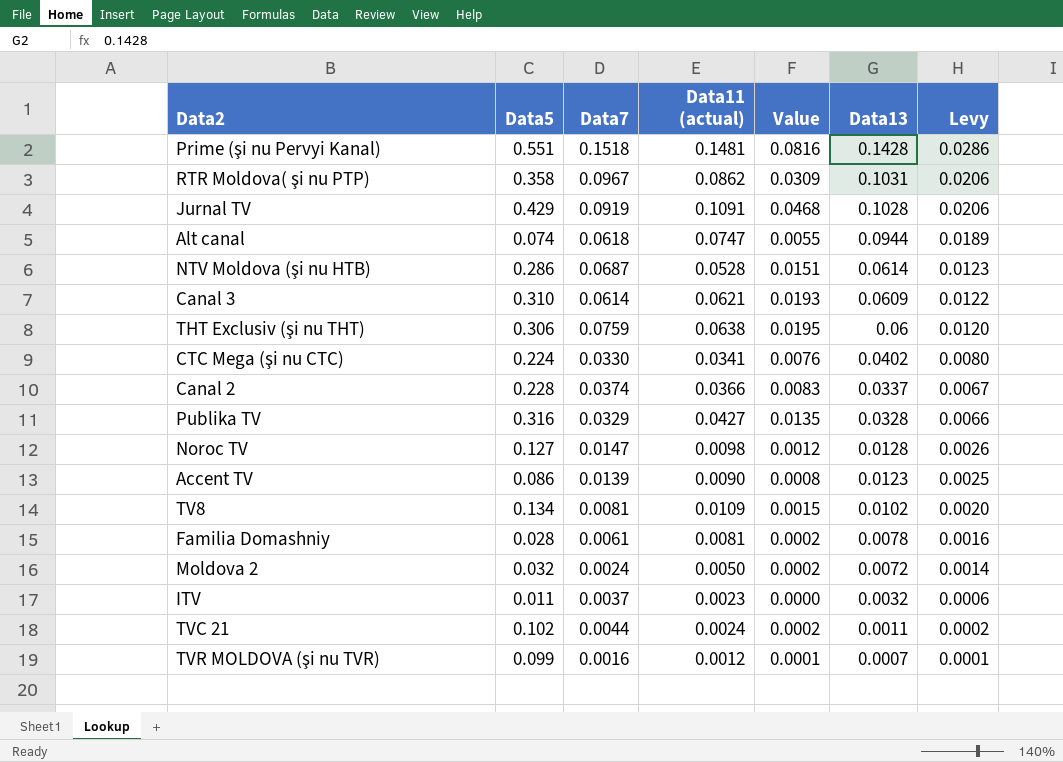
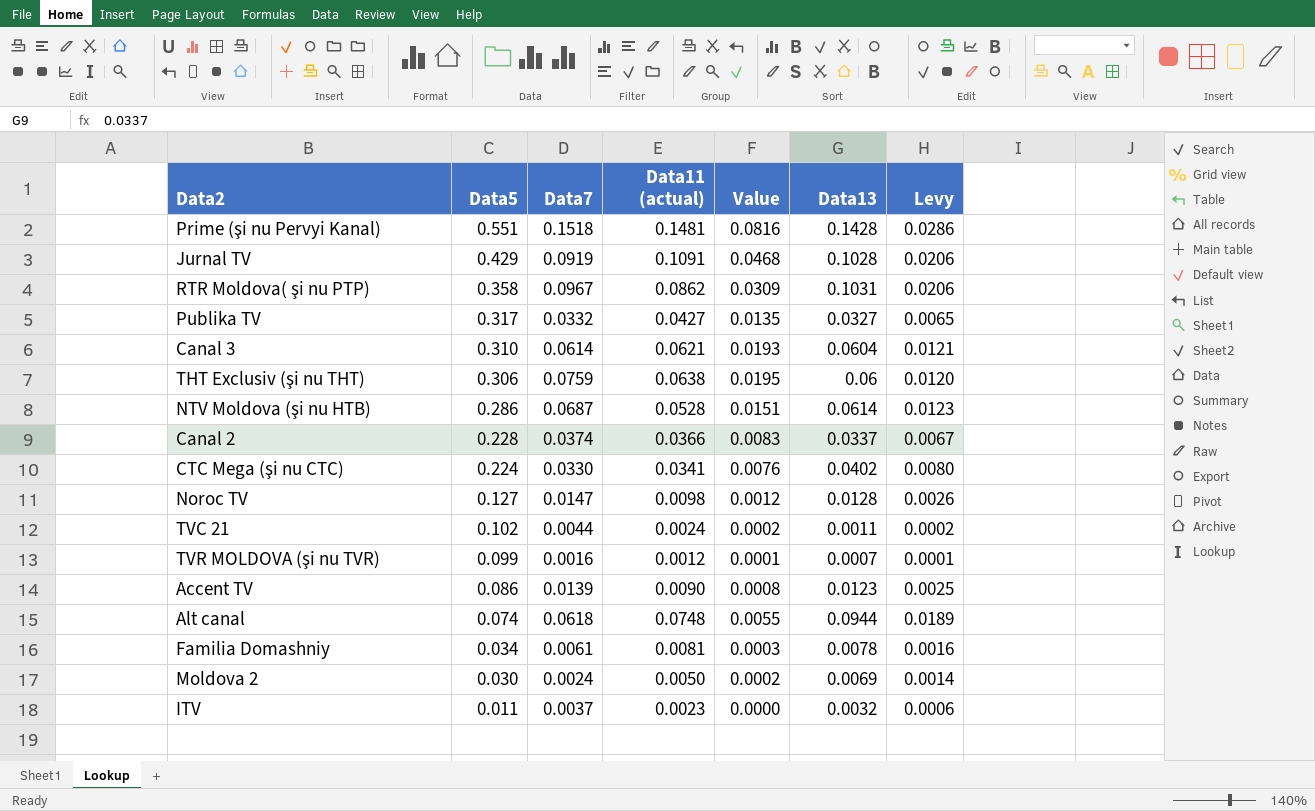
row order: Data13 descending -> Data5 descending
row TV8: 0.134 | 0.0081 | 0.0109 | 0.0015 | 0.0102 | 0.0020 -> none
Publika TV | Data5: 0.316 -> 0.317
Publika TV | Data7: 0.0329 -> 0.0332
Publika TV | Data13: 0.0328 -> 0.0327
Publika TV | Levy: 0.0066 -> 0.0065
Canal 3 | Data13: 0.0609 -> 0.0604
Canal 3 | Levy: 0.0122 -> 0.0121
Alt canal | Data11 (actual): 0.0747 -> 0.0748
Familia Domashniy | Data5: 0.028 -> 0.034
Familia Domashniy | Value: 0.0002 -> 0.0003
Moldova 2 | Data5: 0.032 -> 0.030
Moldova 2 | Data13: 0.0072 -> 0.0069

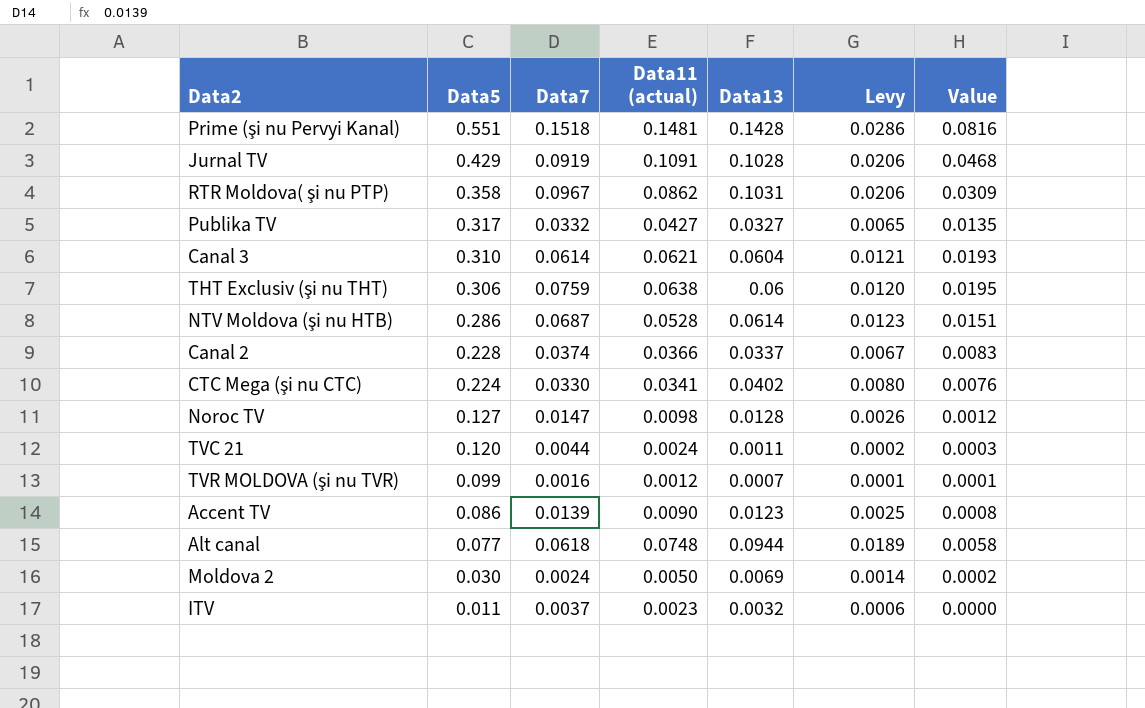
column Value | position: 5 -> 7
row Familia Domashniy: 0.034 | 0.0061 | 0.0081 | 0.0003 | 0.0078 | 0.0016 -> none
TVC 21 | Data5: 0.102 -> 0.120
TVC 21 | Value: 0.0002 -> 0.0003
Alt canal | Data5: 0.074 -> 0.077
Alt canal | Value: 0.0055 -> 0.0058

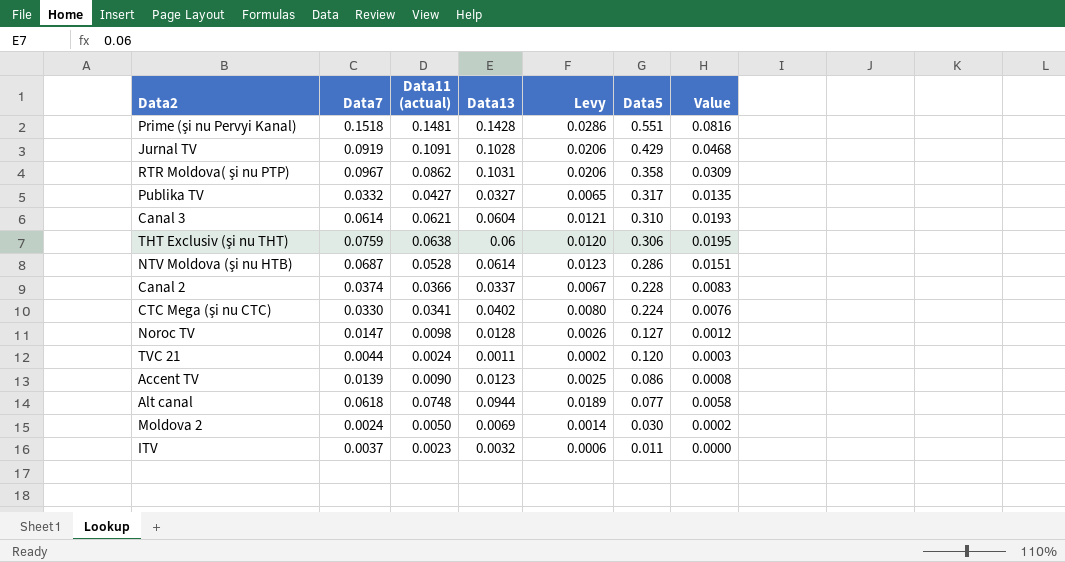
column Data5 | position: 2 -> 6
row TVR MOLDOVA (şi nu TVR): 0.099 | 0.0016 | 0.0012 | 0.0007 | 0.0001 | 0.0001 -> none

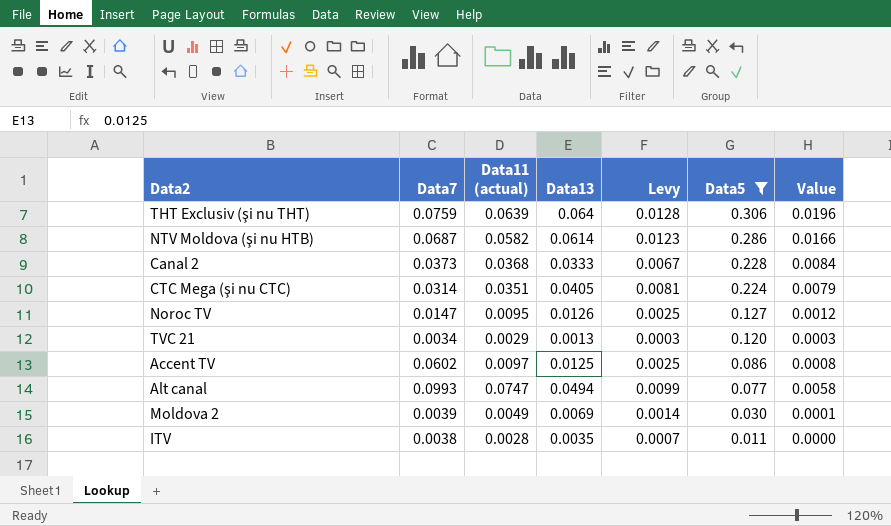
filter: none -> Data5 <= 0.306
THT Exclusiv (şi nu THT) | Data11 (actual): 0.0638 -> 0.0639
THT Exclusiv (şi nu THT) | Data13: 0.06 -> 0.064
THT Exclusiv (şi nu THT) | Levy: 0.0120 -> 0.0128
THT Exclusiv (şi nu THT) | Value: 0.0195 -> 0.0196
NTV Moldova (şi nu HTB) | Data11 (actual): 0.0528 -> 0.0582
NTV Moldova (şi nu HTB) | Value: 0.0151 -> 0.0166
Canal 2 | Data7: 0.0374 -> 0.0373
Canal 2 | Data11 (actual): 0.0366 -> 0.0368
Canal 2 | Data13: 0.0337 -> 0.0333
Canal 2 | Value: 0.0083 -> 0.0084
CTC Mega (şi nu CTC) | Data7: 0.0330 -> 0.0314
CTC Mega (şi nu CTC) | Data11 (actual): 0.0341 -> 0.0351
CTC Mega (şi nu CTC) | Data13: 0.0402 -> 0.0405
CTC Mega (şi nu CTC) | Levy: 0.0080 -> 0.0081
CTC Mega (şi nu CTC) | Value: 0.0076 -> 0.0079
Noroc TV | Data11 (actual): 0.0098 -> 0.0095
Noroc TV | Data13: 0.0128 -> 0.0126
Noroc TV | Levy: 0.0026 -> 0.0025
TVC 21 | Data7: 0.0044 -> 0.0034
TVC 21 | Data11 (actual): 0.0024 -> 0.0029
TVC 21 | Data13: 0.0011 -> 0.0013
TVC 21 | Levy: 0.0002 -> 0.0003
Accent TV | Data7: 0.0139 -> 0.0602
Accent TV | Data11 (actual): 0.0090 -> 0.0097
Accent TV | Data13: 0.0123 -> 0.0125
Alt canal | Data7: 0.0618 -> 0.0993
Alt canal | Data11 (actual): 0.0748 -> 0.0747
Alt canal | Data13: 0.0944 -> 0.0494
Alt canal | Levy: 0.0189 -> 0.0099
Moldova 2 | Data7: 0.0024 -> 0.0039
Moldova 2 | Data11 (actual): 0.0050 -> 0.0049
Moldova 2 | Value: 0.0002 -> 0.0001
ITV | Data7: 0.0037 -> 0.0038
ITV | Data11 (actual): 0.0023 -> 0.0028
ITV | Data13: 0.0032 -> 0.0035
ITV | Levy: 0.0006 -> 0.0007

